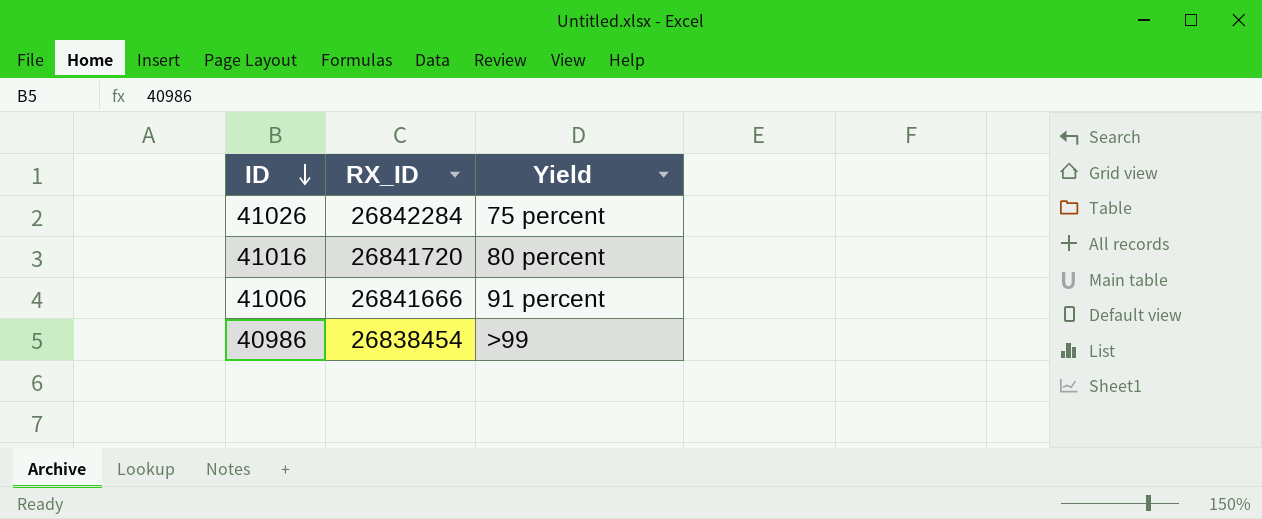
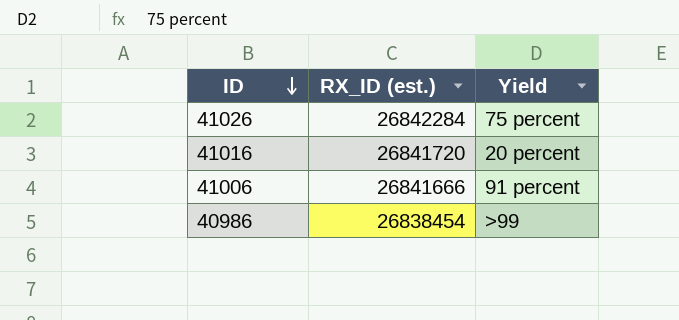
column name: RX_ID -> RX_ID (est.)
41016 | Yield: 80 percent -> 20 percent

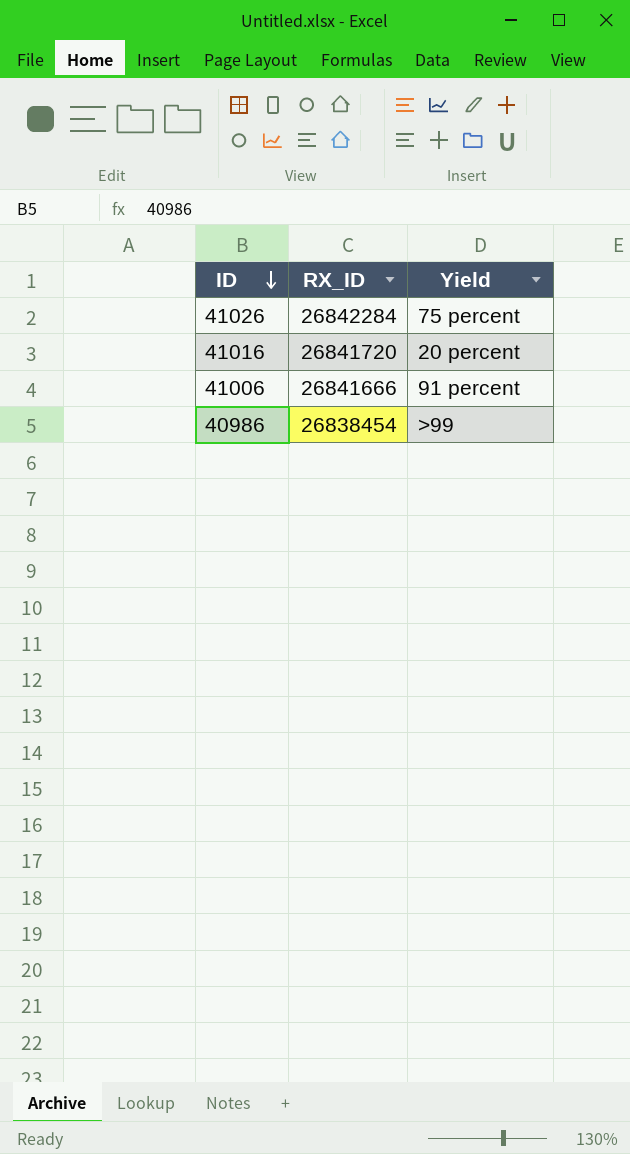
column name: RX_ID (est.) -> RX_ID

